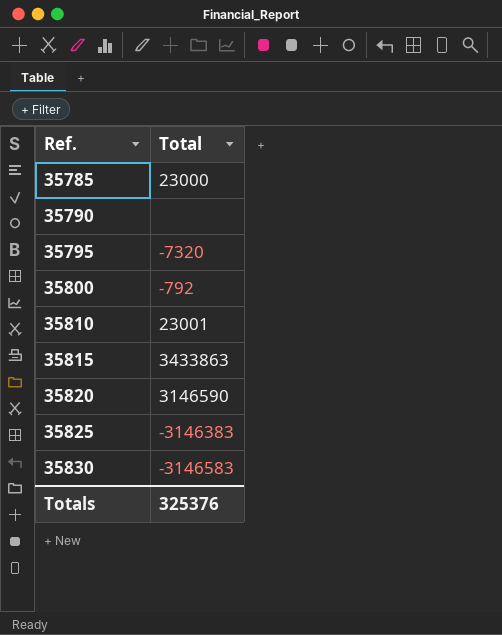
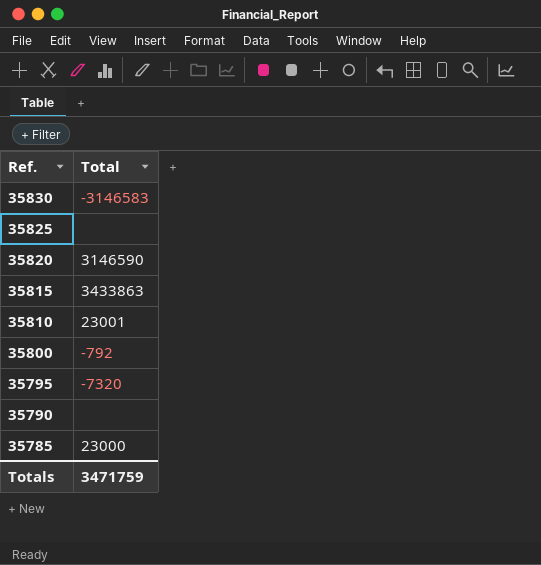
row order: Ref. ascending -> Ref. descending
35825 | Total: -3146383 -> none
Totals | Total: 325376 -> 3471759

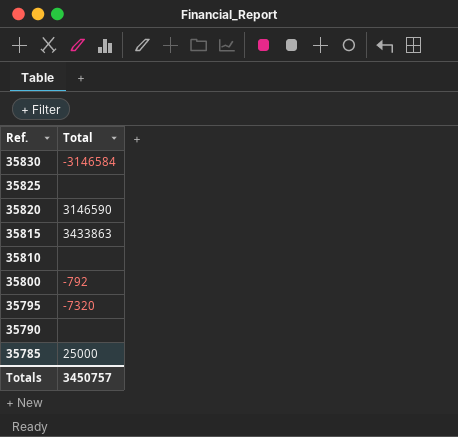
35830 | Total: -3146583 -> -3146584
35810 | Total: 23001 -> none
35785 | Total: 23000 -> 25000
Totals | Total: 3471759 -> 3450757

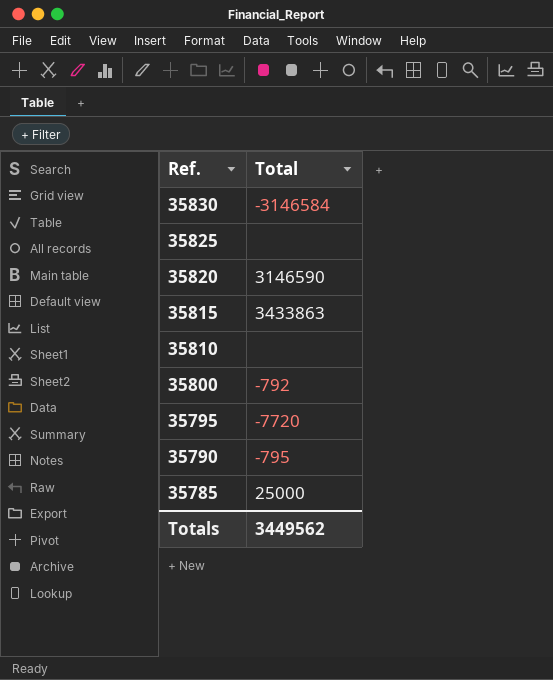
35795 | Total: -7320 -> -7720
35790 | Total: none -> -795
Totals | Total: 3450757 -> 3449562

